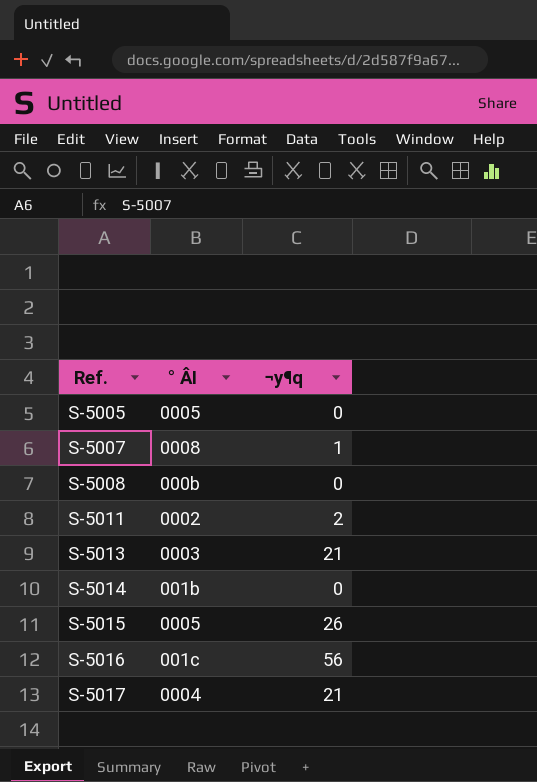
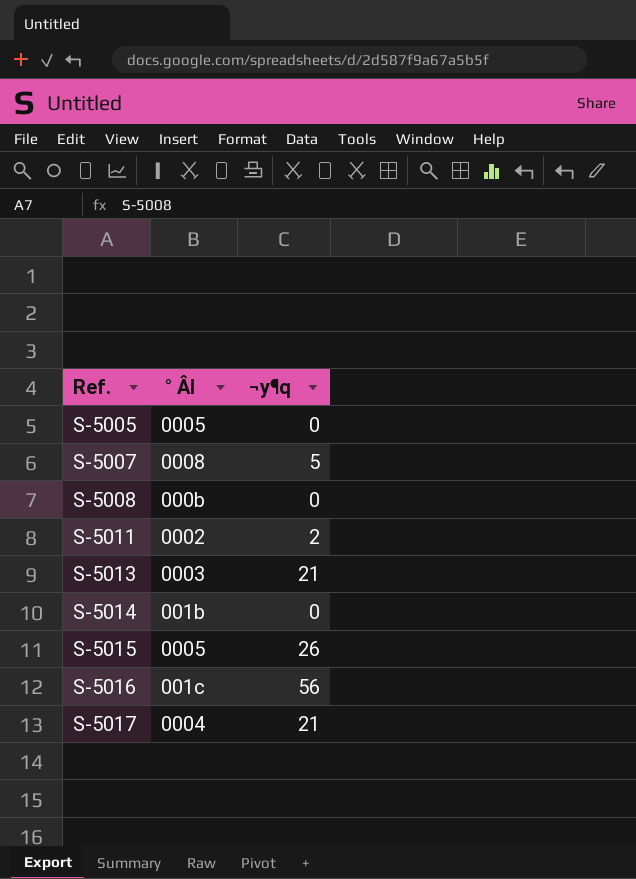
S-5007 | ¬y¶q: 1 -> 5

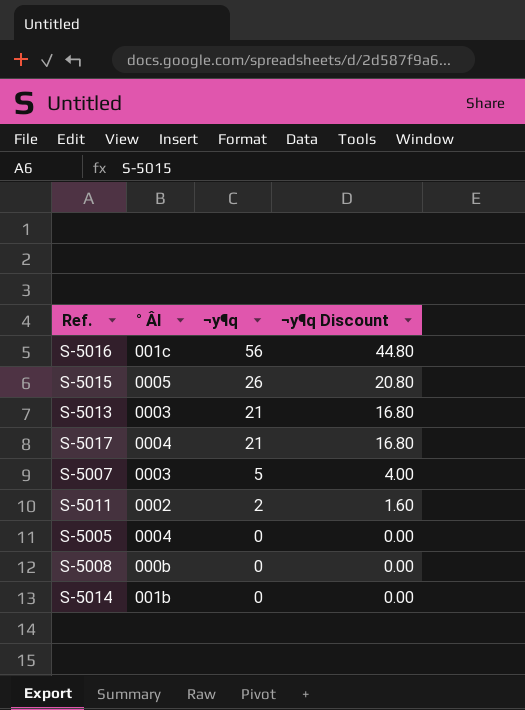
row order: Ref. ascending -> ¬y¶q descending
column ¬y¶q Discount | formula: none -> [¬y¶q] * 0.8
S-5007 | ° ÂI: 0008 -> 0003
S-5005 | ° ÂI: 0005 -> 0004

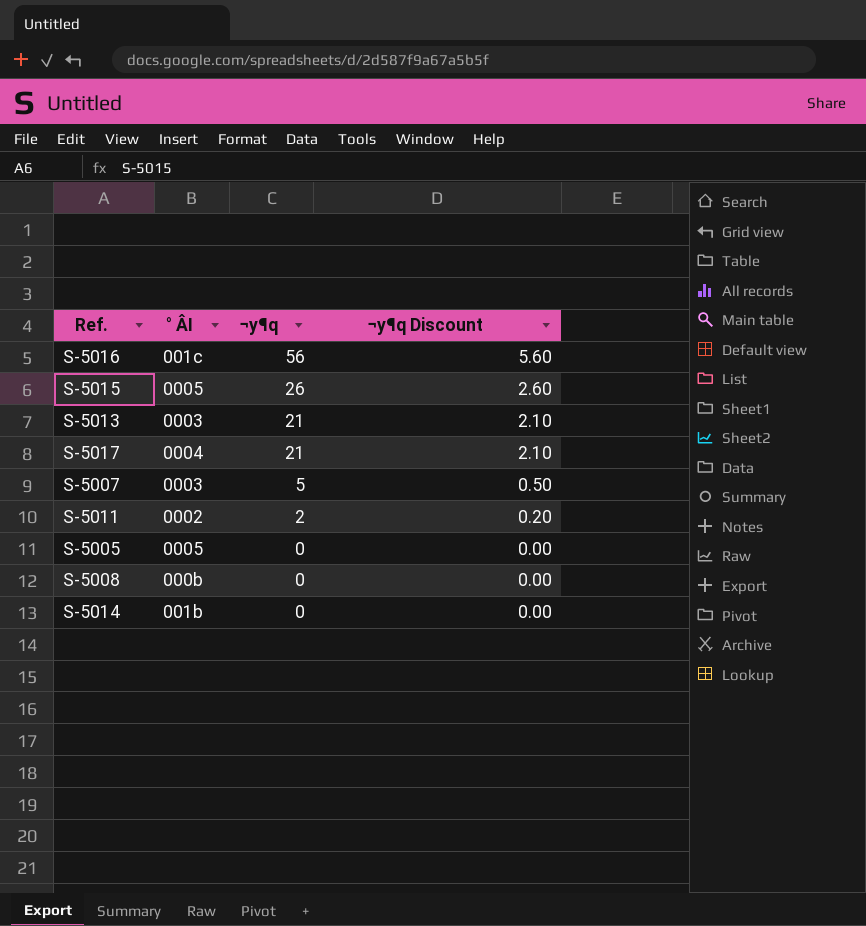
column ¬y¶q Discount | formula: [¬y¶q] * 0.8 -> [¬y¶q] * 0.1
S-5005 | ° ÂI: 0004 -> 0005

